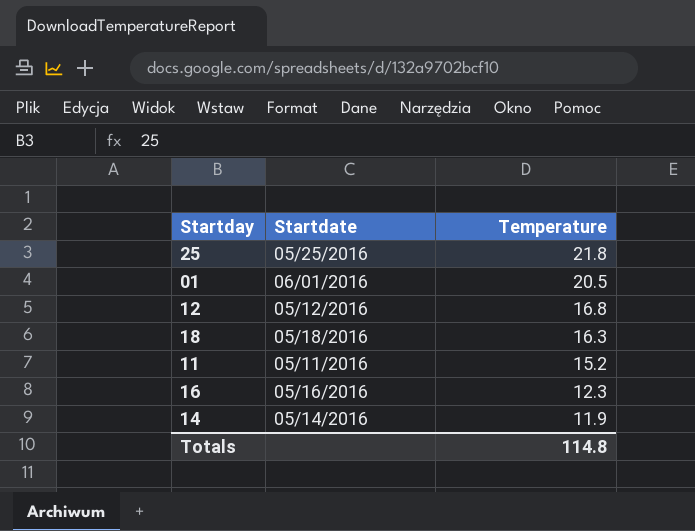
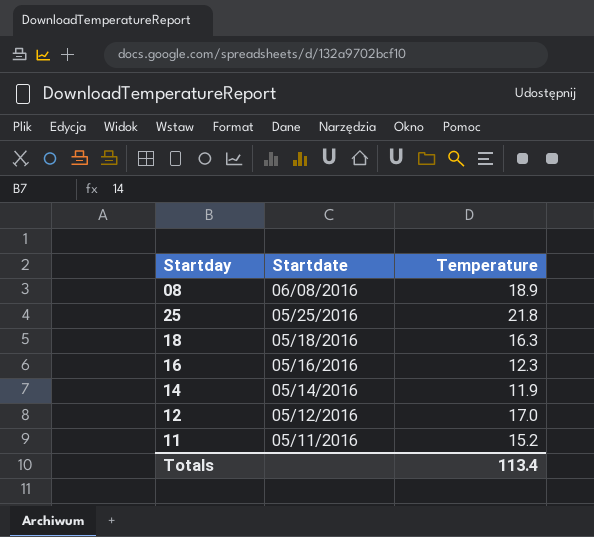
row order: Temperature descending -> Startdate descending
row 01: 06/01/2016 | 20.5 -> none
row 08: none -> 06/08/2016 | 18.9
12 | Temperature: 16.8 -> 17.0
Totals | Temperature: 114.8 -> 113.4

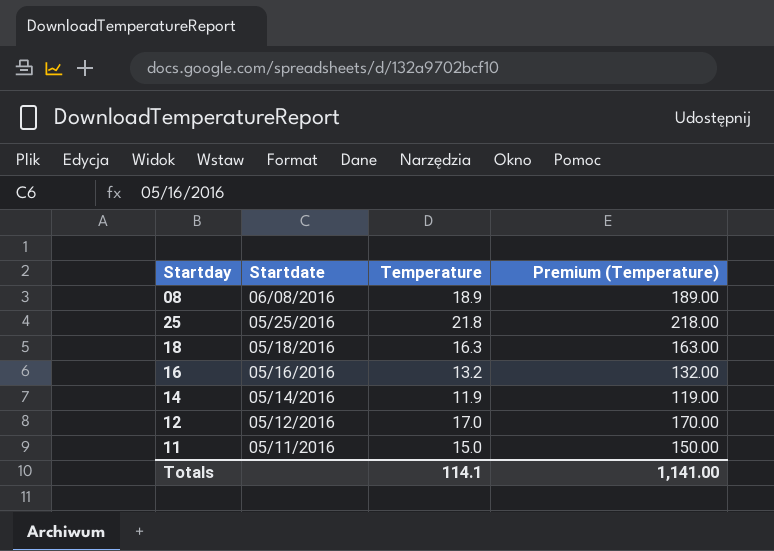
column Premium (Temperature) | formula: none -> [Temperature] * 10
16 | Temperature: 12.3 -> 13.2
11 | Temperature: 15.2 -> 15.0
Totals | Temperature: 113.4 -> 114.1

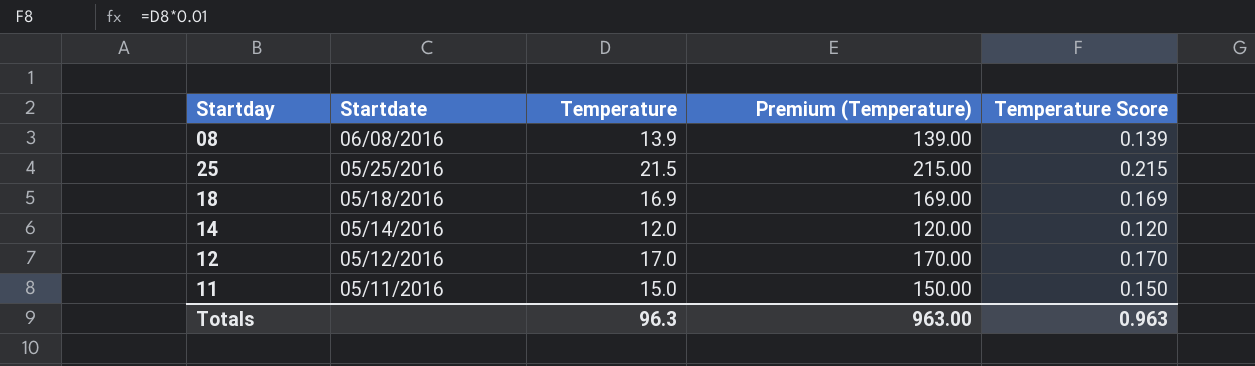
column Temperature Score | formula: none -> [Temperature] * 0.01
row 16: 05/16/2016 | 13.2 | 132.00 -> none
08 | Temperature: 18.9 -> 13.9
08 | Premium (Temperature): 189.00 -> 139.00
25 | Temperature: 21.8 -> 21.5
25 | Premium (Temperature): 218.00 -> 215.00
18 | Temperature: 16.3 -> 16.9
18 | Premium (Temperature): 163.00 -> 169.00
14 | Temperature: 11.9 -> 12.0
14 | Premium (Temperature): 119.00 -> 120.00
Totals | Temperature: 114.1 -> 96.3
Totals | Premium (Temperature): 1,141.00 -> 963.00

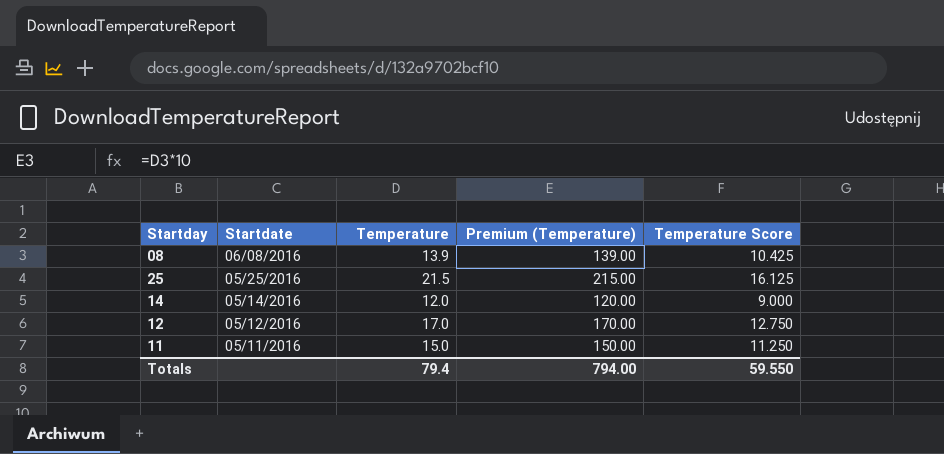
column Temperature Score | formula: [Temperature] * 0.01 -> [Temperature] * 0.75
row 18: 05/18/2016 | 16.9 | 169.00 | 0.169 -> none
Totals | Temperature: 96.3 -> 79.4
Totals | Premium (Temperature): 963.00 -> 794.00
Totals | Temperature Score: 0.963 -> 59.550

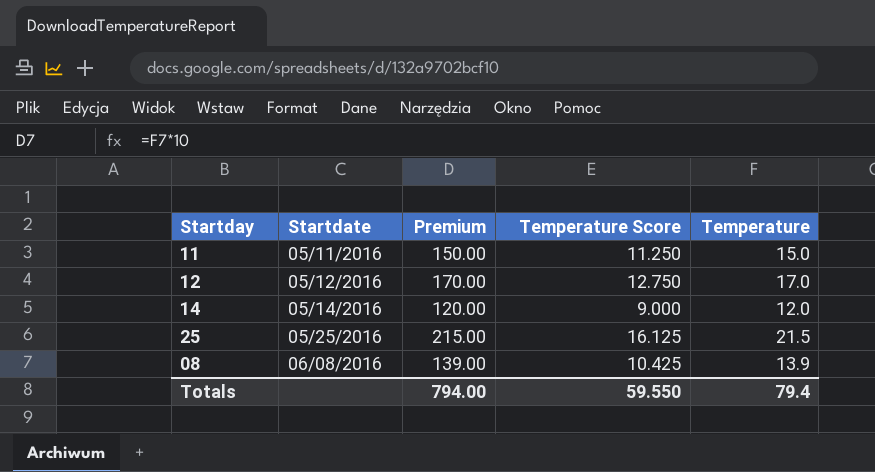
row order: Startdate descending -> Startdate ascending
column name: Premium (Temperature) -> Premium
column Temperature | position: 3 -> 5

